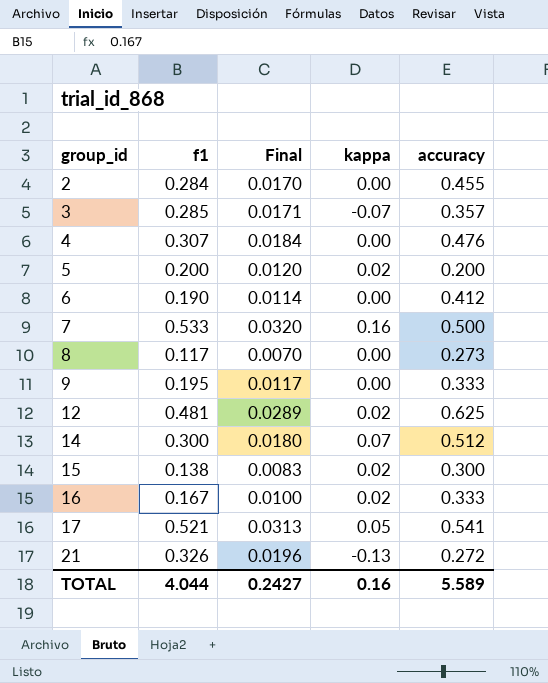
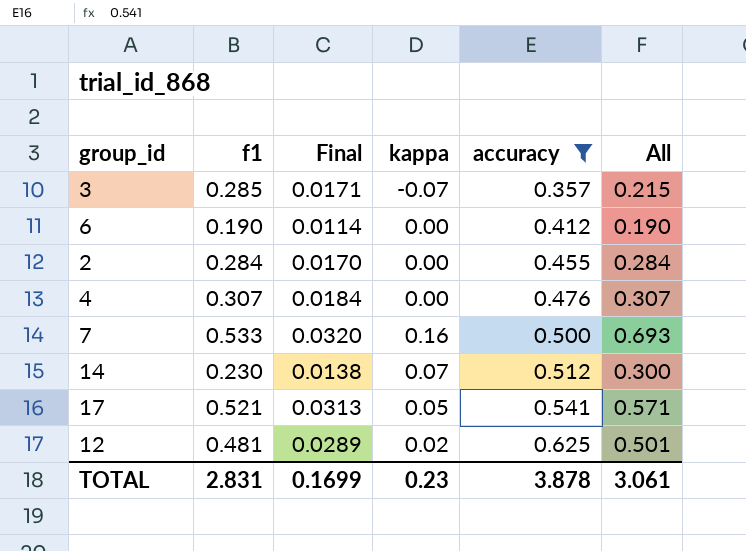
filter: none -> accuracy >= 0.357
row order: group_id ascending -> accuracy ascending
column All | formula: none -> [f1] + [kappa]
14 | f1: 0.300 -> 0.230
14 | Final: 0.0180 -> 0.0138
TOTAL | f1: 4.044 -> 2.831
TOTAL | Final: 0.2427 -> 0.1699
TOTAL | kappa: 0.16 -> 0.23
TOTAL | accuracy: 5.589 -> 3.878

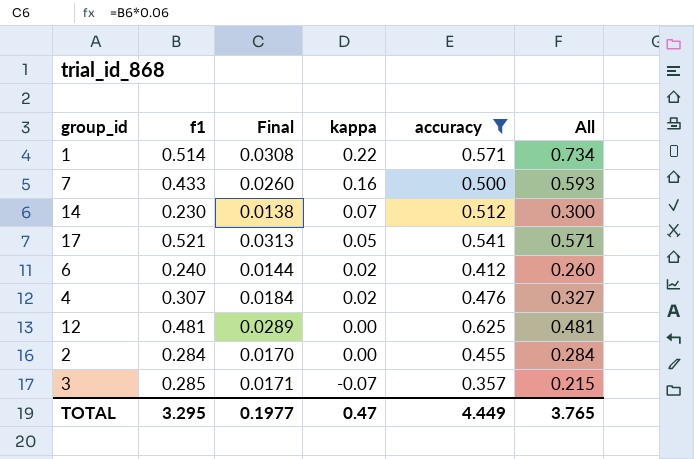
row order: accuracy ascending -> kappa descending
row 1: none -> 0.514 | 0.0308 | 0.22 | 0.571 | 0.734
7 | f1: 0.533 -> 0.433
7 | Final: 0.0320 -> 0.0260
7 | All: 0.693 -> 0.593
6 | f1: 0.190 -> 0.240
6 | Final: 0.0114 -> 0.0144
6 | kappa: 0.00 -> 0.02
6 | All: 0.190 -> 0.260
4 | kappa: 0.00 -> 0.02
4 | All: 0.307 -> 0.327
12 | kappa: 0.02 -> 0.00
12 | All: 0.501 -> 0.481
TOTAL | f1: 2.831 -> 3.295
TOTAL | Final: 0.1699 -> 0.1977
TOTAL | kappa: 0.23 -> 0.47
TOTAL | accuracy: 3.878 -> 4.449
TOTAL | All: 3.061 -> 3.765

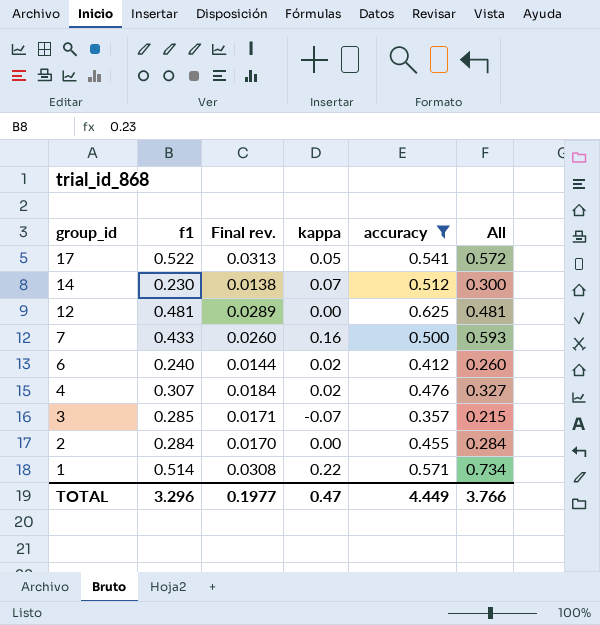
row order: kappa descending -> group_id descending
column name: Final -> Final rev.
17 | f1: 0.521 -> 0.522
17 | All: 0.571 -> 0.572
TOTAL | f1: 3.295 -> 3.296
TOTAL | All: 3.765 -> 3.766

